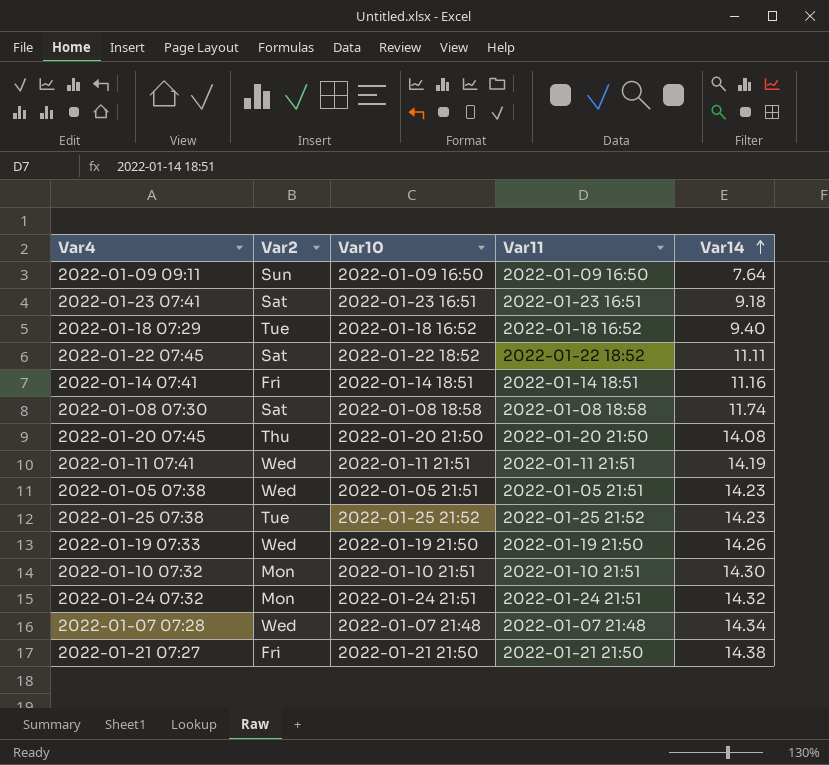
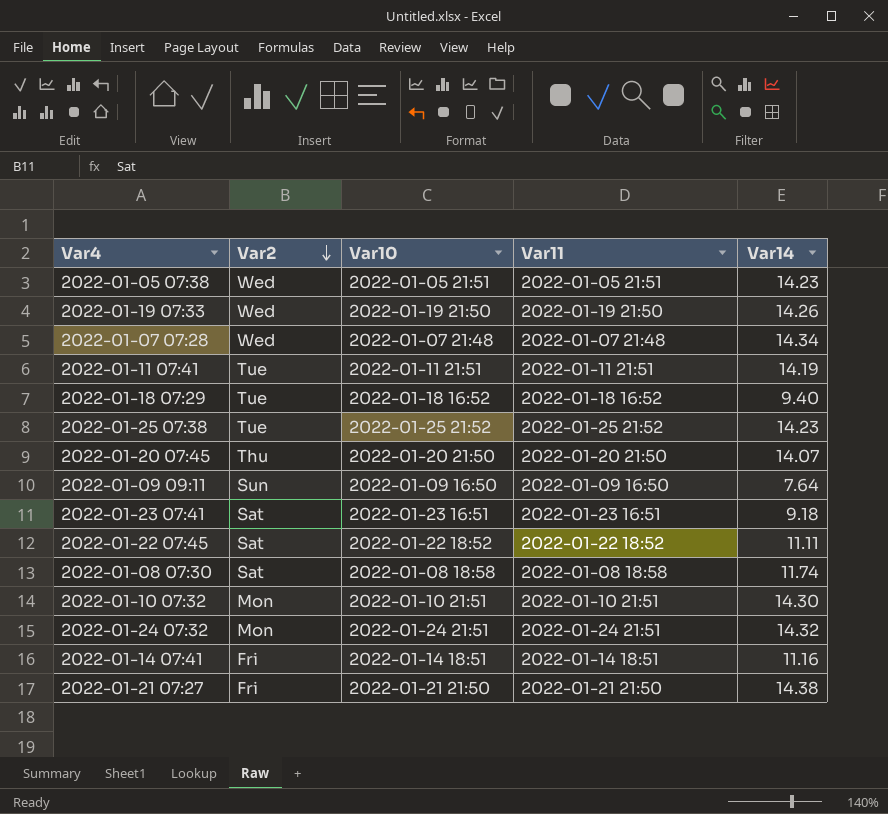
row order: Var14 ascending -> Var2 descending
2022-01-11 07:41 | Var2: Wed -> Tue
2022-01-20 07:45 | Var14: 14.08 -> 14.07

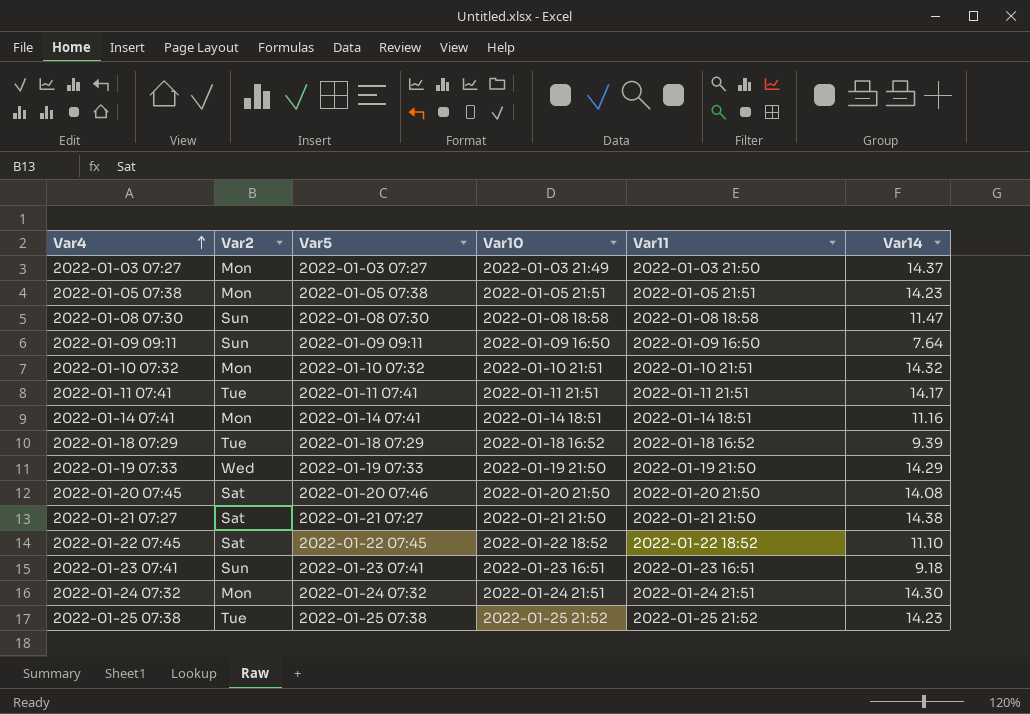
row order: Var2 descending -> Var4 ascending
column Var5 | position: none -> 3
row 2022-01-07 07:28: Wed | 2022-01-07 21:48 | 2022-01-07 21:48 | 14.34 -> none
row 2022-01-03 07:27: none -> Mon | 2022-01-03 07:27 | 2022-01-03 21:49 | 2022-01-03 21:50 | 14.37
2022-01-05 07:38 | Var2: Wed -> Mon
2022-01-08 07:30 | Var2: Sat -> Sun
2022-01-08 07:30 | Var14: 11.74 -> 11.47
2022-01-10 07:32 | Var14: 14.30 -> 14.32
2022-01-11 07:41 | Var14: 14.19 -> 14.17
2022-01-14 07:41 | Var2: Fri -> Mon
2022-01-18 07:29 | Var14: 9.40 -> 9.39
2022-01-19 07:33 | Var14: 14.26 -> 14.29
2022-01-20 07:45 | Var2: Thu -> Sat
2022-01-20 07:45 | Var14: 14.07 -> 14.08
2022-01-21 07:27 | Var2: Fri -> Sat
2022-01-22 07:45 | Var14: 11.11 -> 11.10
2022-01-23 07:41 | Var2: Sat -> Sun
2022-01-24 07:32 | Var14: 14.32 -> 14.30

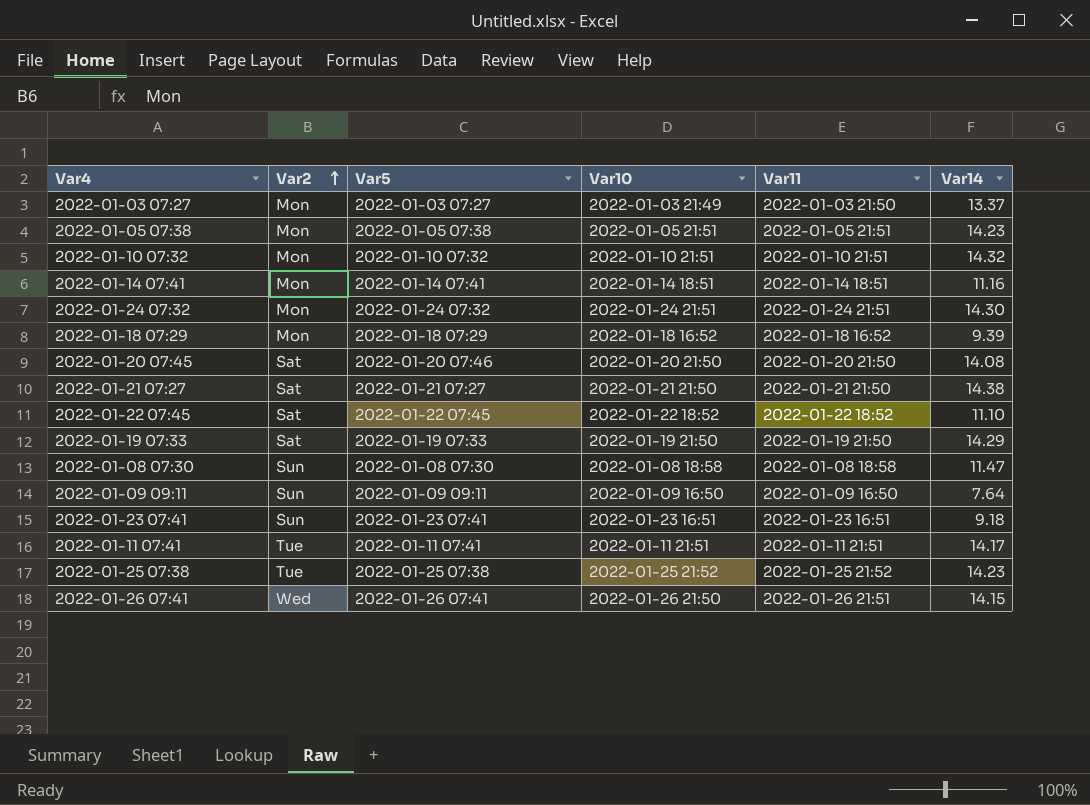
row order: Var4 ascending -> Var2 ascending
2022-01-03 07:27 | Var14: 14.37 -> 13.37
2022-01-18 07:29 | Var2: Tue -> Mon
2022-01-19 07:33 | Var2: Wed -> Sat
row 2022-01-26 07:41: none -> Wed | 2022-01-26 07:41 | 2022-01-26 21:50 | 2022-01-26 21:51 | 14.15

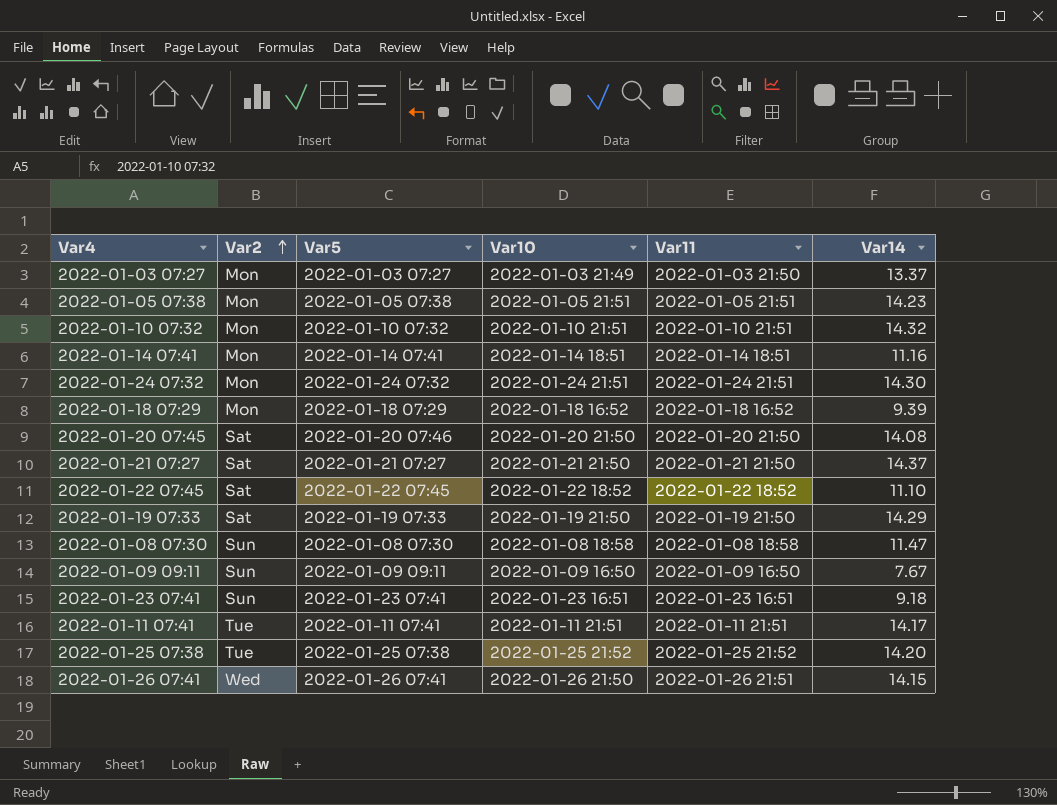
2022-01-21 07:27 | Var14: 14.38 -> 14.37
2022-01-09 09:11 | Var14: 7.64 -> 7.67
2022-01-25 07:38 | Var14: 14.23 -> 14.20

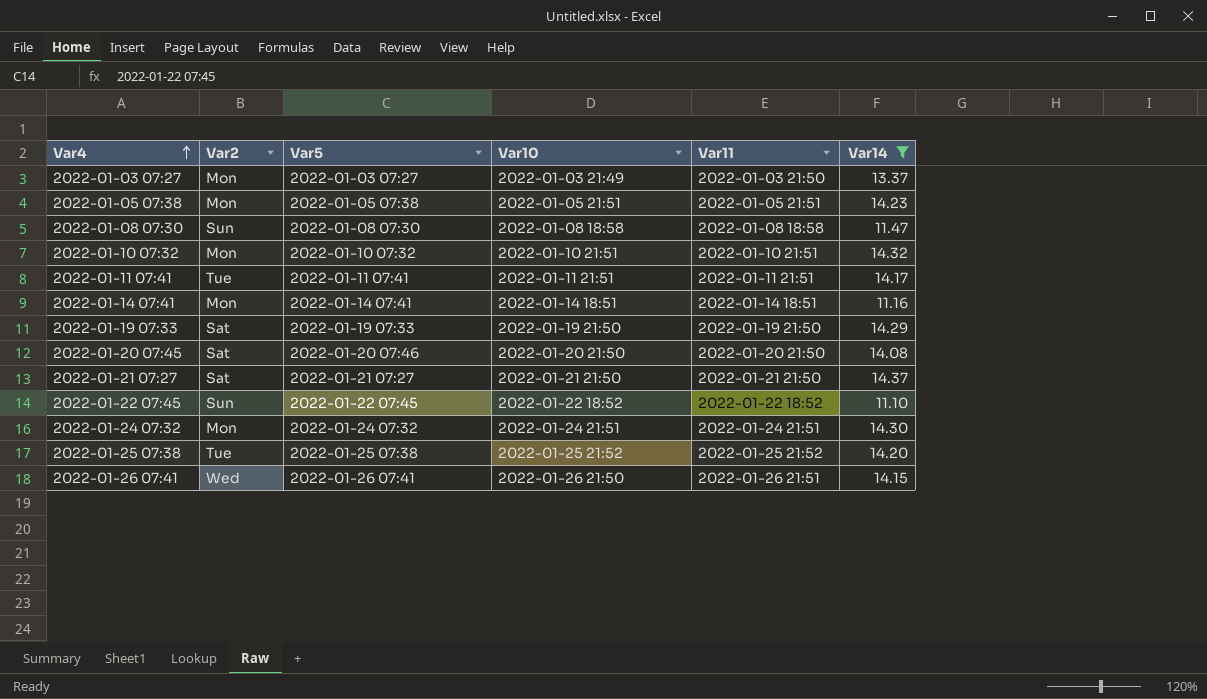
filter: none -> Var14 >= 11.10
row order: Var2 ascending -> Var4 ascending
2022-01-22 07:45 | Var2: Sat -> Sun

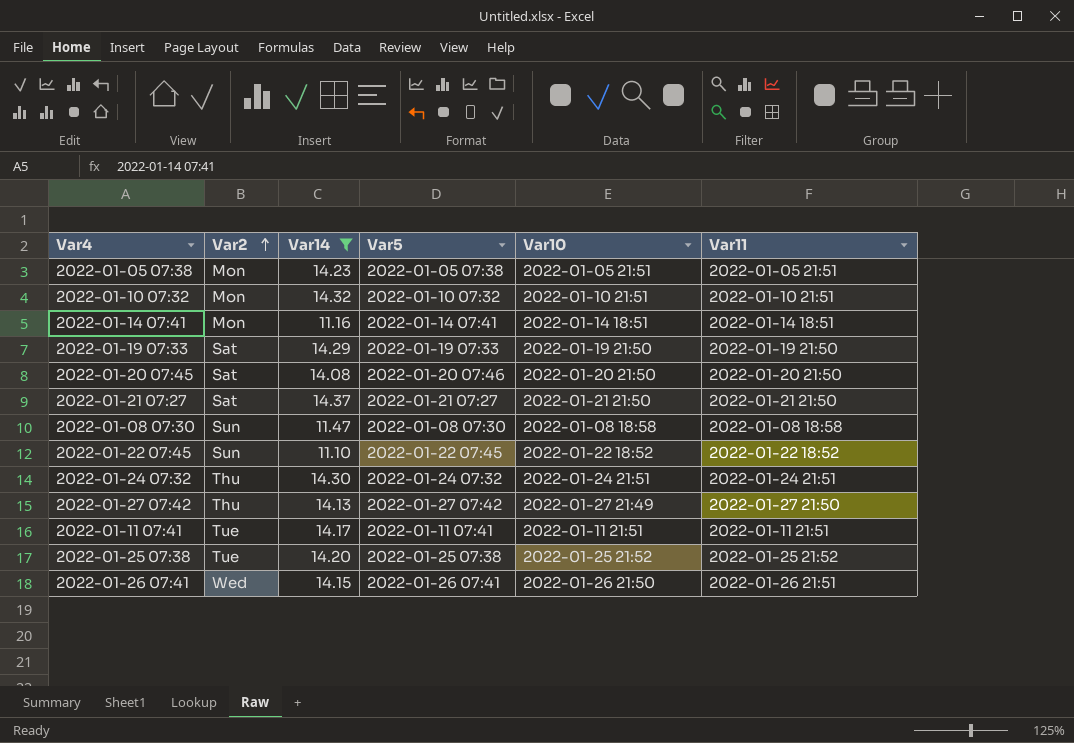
row order: Var4 ascending -> Var2 ascending
column Var14 | position: 6 -> 3
row 2022-01-03 07:27: Mon | 2022-01-03 07:27 | 2022-01-03 21:49 | 2022-01-03 21:50 | 13.37 -> none
2022-01-24 07:32 | Var2: Mon -> Thu
row 2022-01-27 07:42: none -> Thu | 14.13 | 2022-01-27 07:42 | 2022-01-27 21:49 | 2022-01-27 21:50

